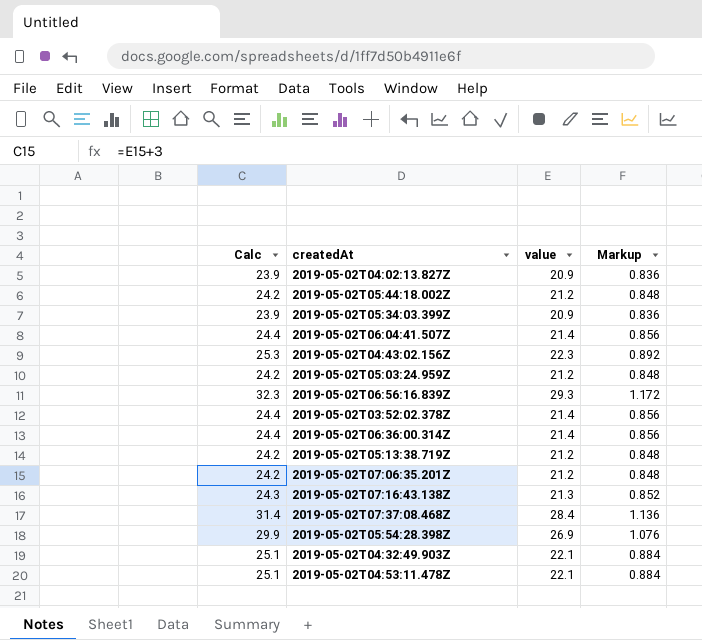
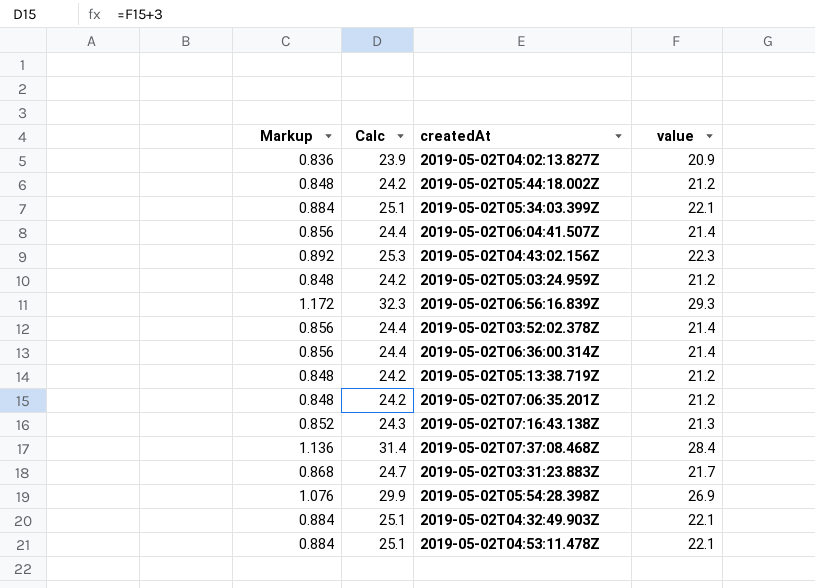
column Markup | position: 4 -> 1
2019-05-02T05:34:03.399Z | Markup: 0.836 -> 0.884
2019-05-02T05:34:03.399Z | Calc: 23.9 -> 25.1
2019-05-02T05:34:03.399Z | value: 20.9 -> 22.1
row 2019-05-02T03:31:23.883Z: none -> 0.868 | 24.7 | 21.7

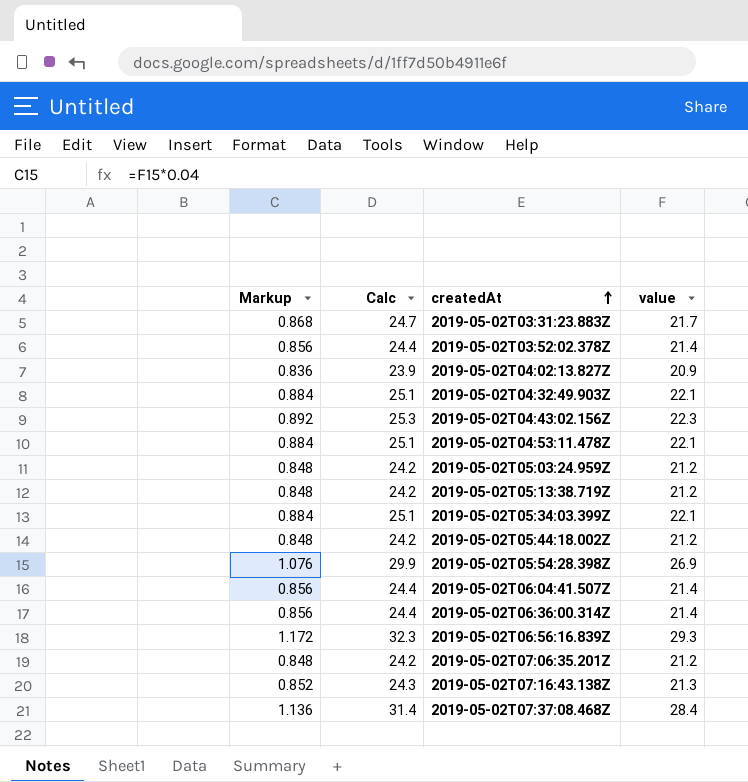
row order: none -> createdAt ascending

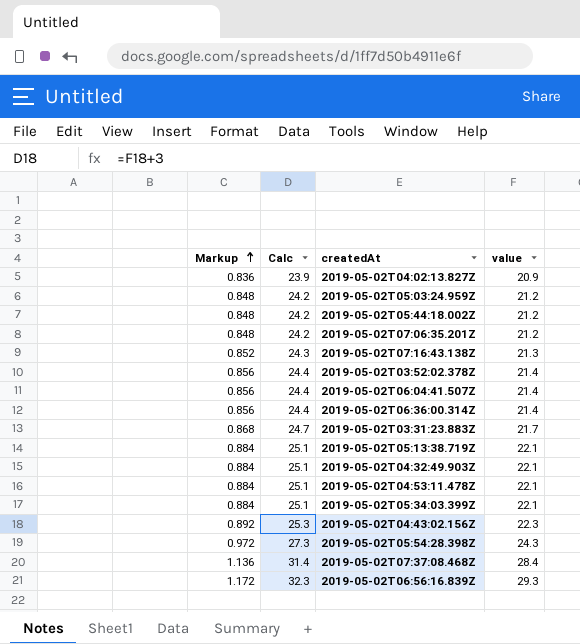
row order: createdAt ascending -> Markup ascending
2019-05-02T05:13:38.719Z | Markup: 0.848 -> 0.884
2019-05-02T05:13:38.719Z | Calc: 24.2 -> 25.1
2019-05-02T05:13:38.719Z | value: 21.2 -> 22.1
2019-05-02T05:54:28.398Z | Markup: 1.076 -> 0.972
2019-05-02T05:54:28.398Z | Calc: 29.9 -> 27.3
2019-05-02T05:54:28.398Z | value: 26.9 -> 24.3

